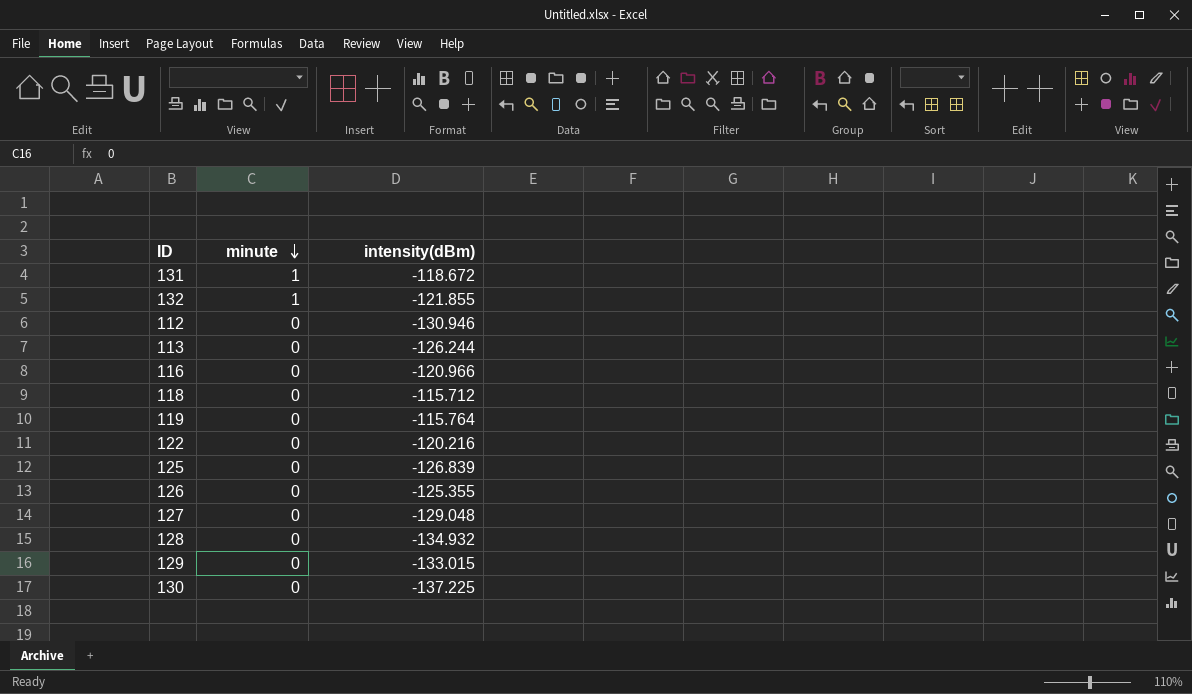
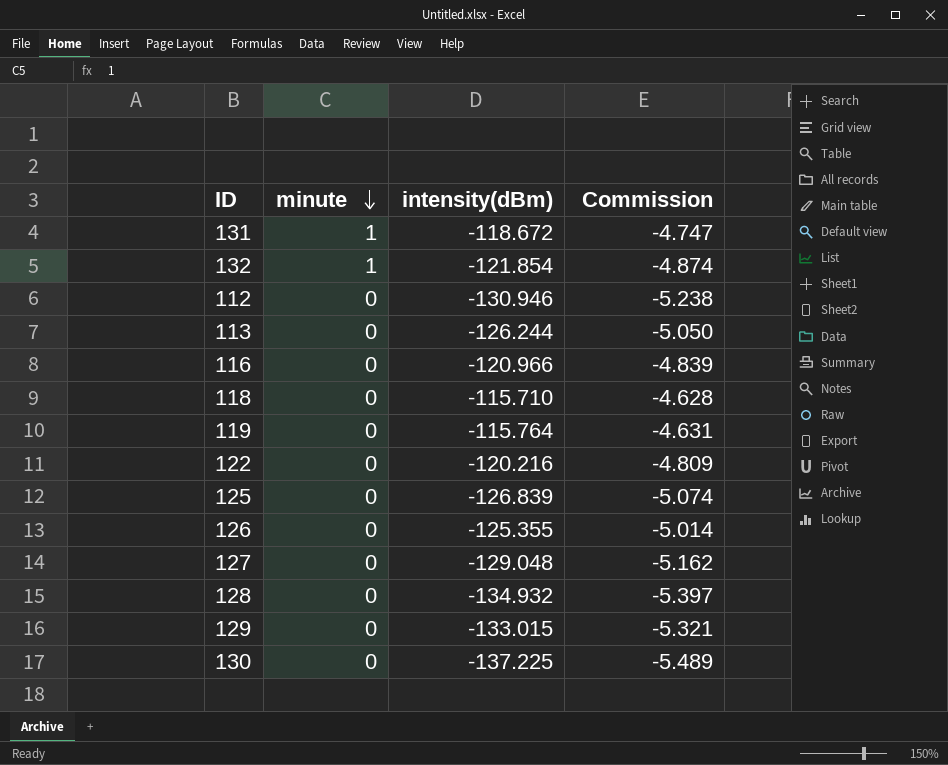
column Commission | formula: none -> [intensity(dBm)] * 0.04
132 | intensity(dBm): -121.855 -> -121.854
118 | intensity(dBm): -115.712 -> -115.710

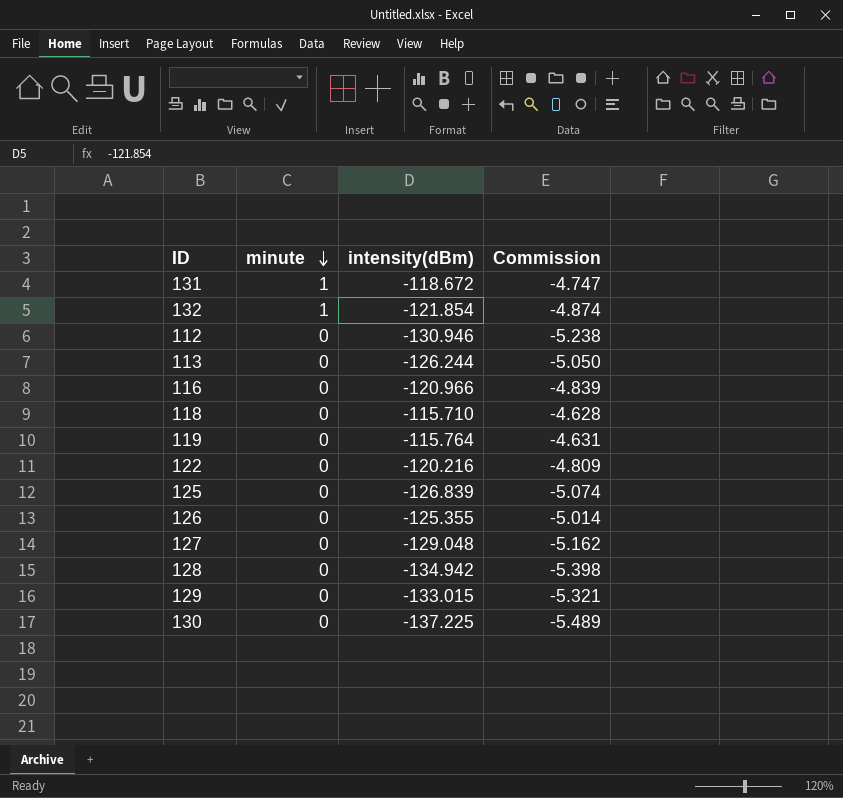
128 | intensity(dBm): -134.932 -> -134.942
128 | Commission: -5.397 -> -5.398

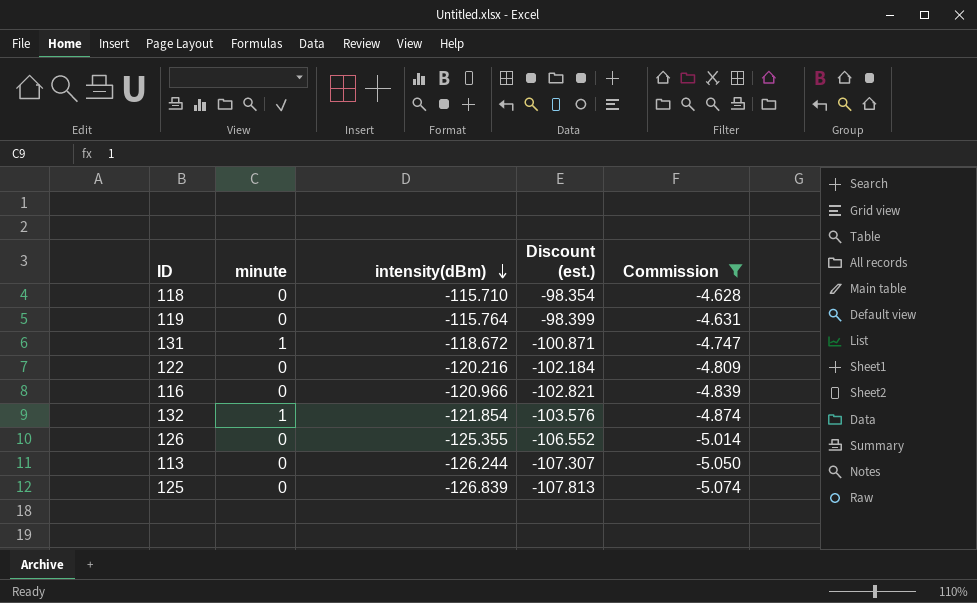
filter: none -> Commission >= -5.074
row order: minute descending -> intensity(dBm) descending
column Discount (est.) | formula: none -> [intensity(dBm)] * 0.85

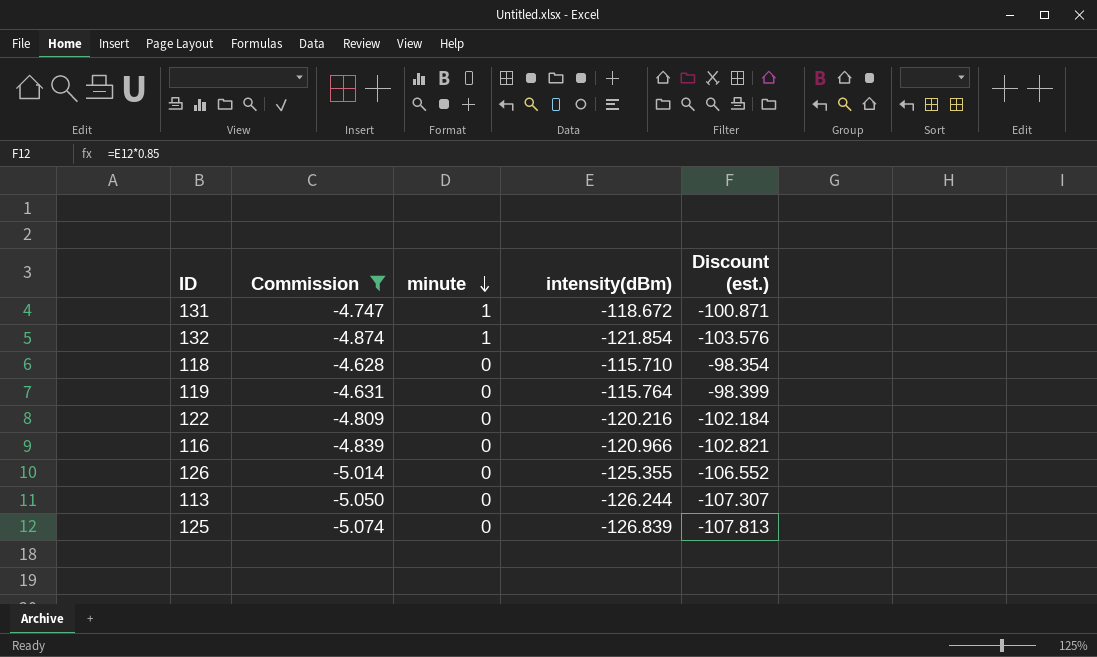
row order: intensity(dBm) descending -> minute descending
column Commission | position: 5 -> 2

